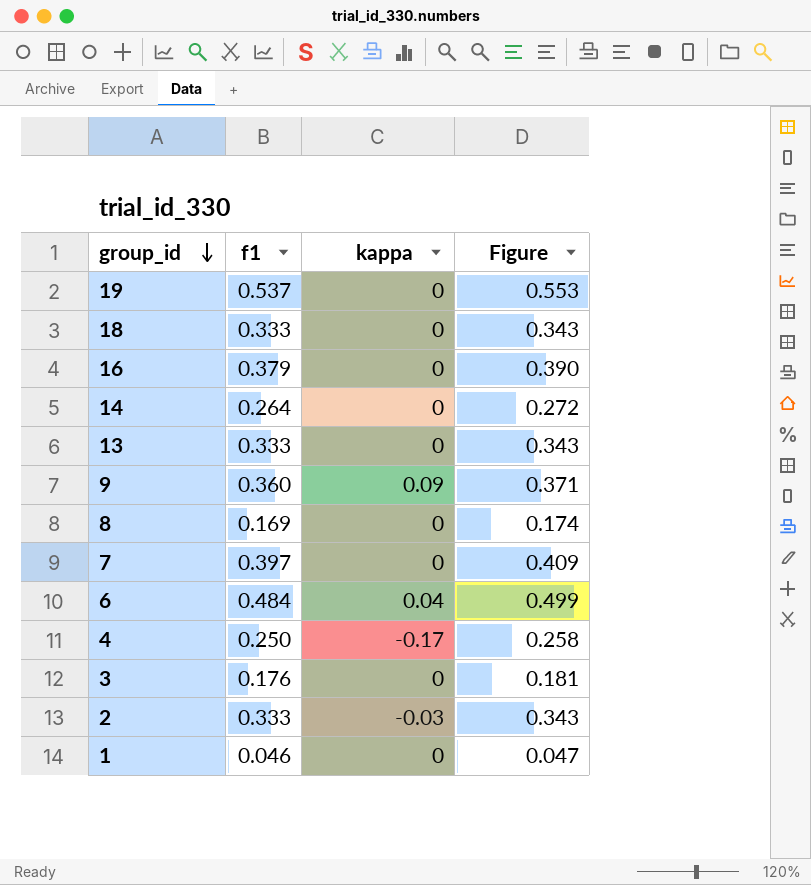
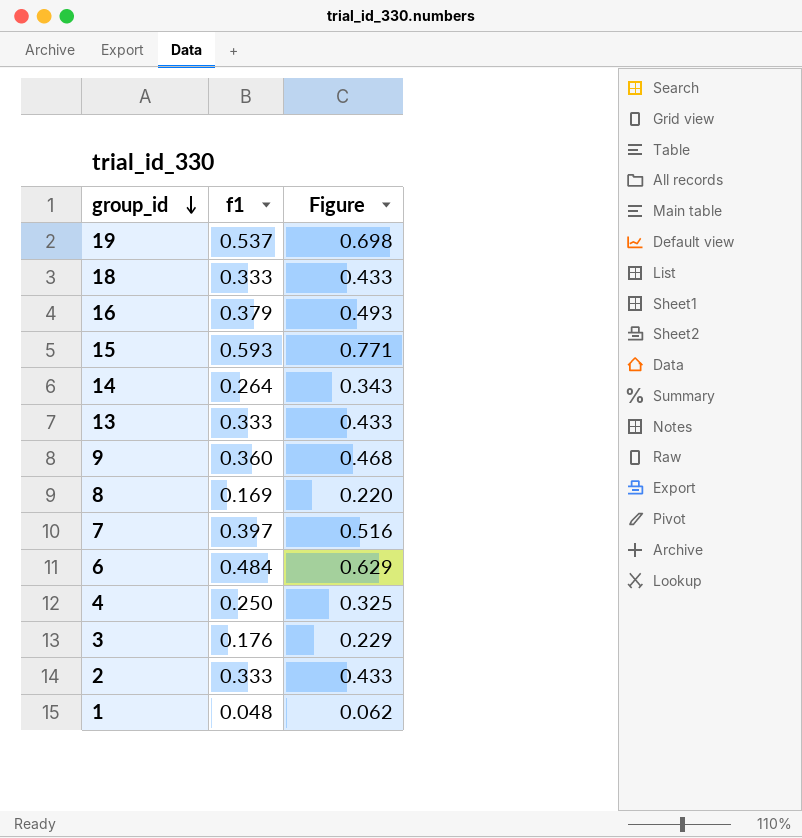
column kappa | position: 3 -> none
column Figure | formula: [f1] * 1.03 -> [f1] * 1.3
row 15: none -> 0.593 | 0.771
1 | f1: 0.046 -> 0.048

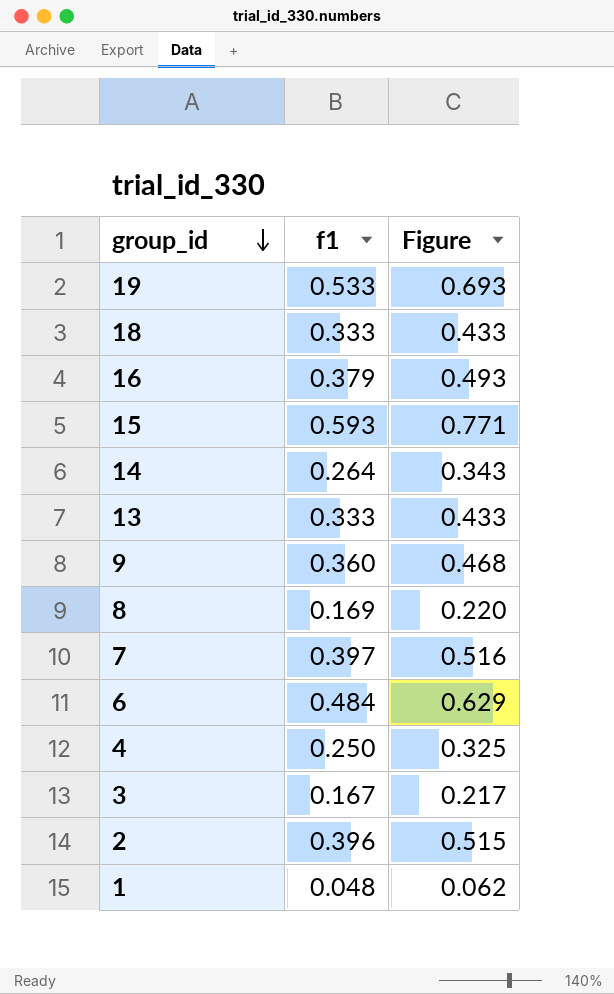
19 | f1: 0.537 -> 0.533
19 | Figure: 0.698 -> 0.693
3 | f1: 0.176 -> 0.167
3 | Figure: 0.229 -> 0.217
2 | f1: 0.333 -> 0.396
2 | Figure: 0.433 -> 0.515

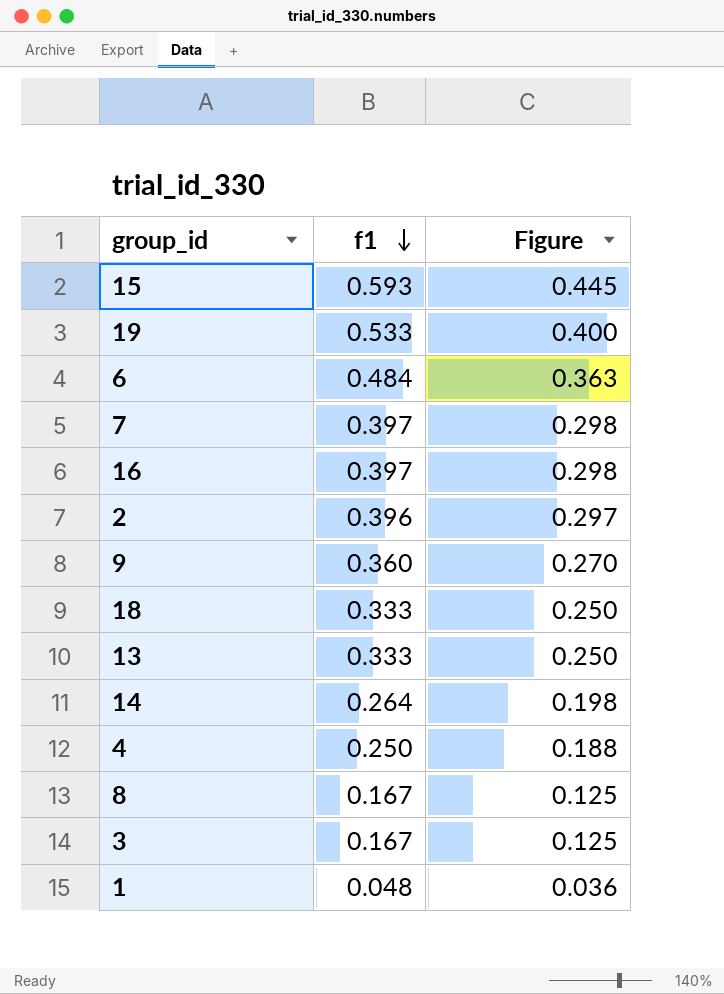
row order: group_id descending -> f1 descending
column Figure | formula: [f1] * 1.3 -> [f1] * 0.75
16 | f1: 0.379 -> 0.397
8 | f1: 0.169 -> 0.167

